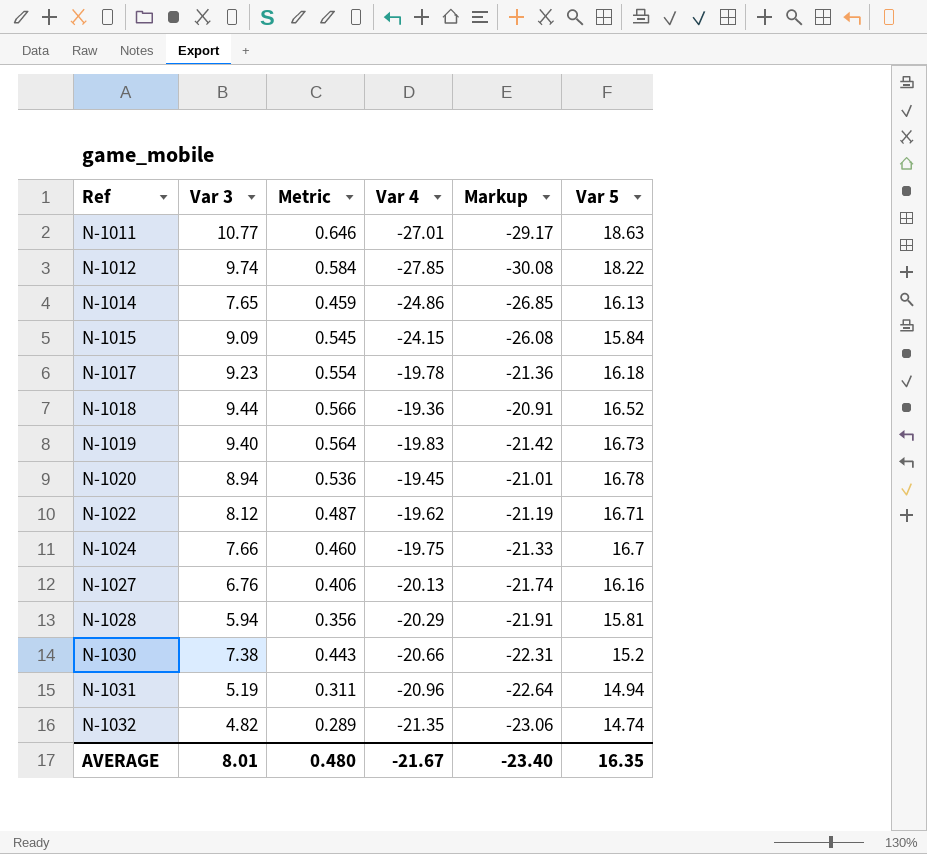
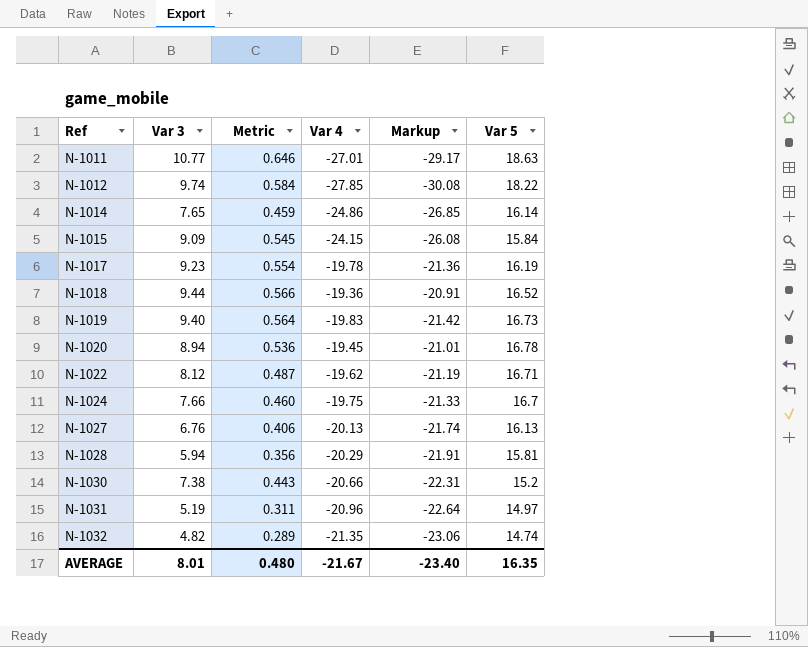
N-1014 | Var 5: 16.13 -> 16.14
N-1017 | Var 5: 16.18 -> 16.19
N-1027 | Var 5: 16.16 -> 16.13
N-1031 | Var 5: 14.94 -> 14.97

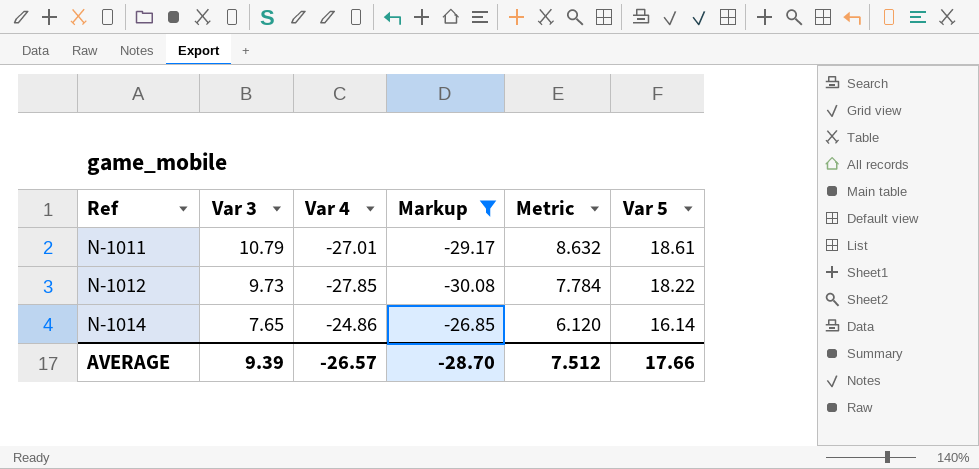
filter: none -> Markup <= -26.85
column Metric | formula: [Var 3] * 0.06 -> [Var 3] * 0.8
column Metric | position: 3 -> 5
N-1011 | Var 3: 10.77 -> 10.79
N-1011 | Var 5: 18.63 -> 18.61
N-1012 | Var 3: 9.74 -> 9.73
AVERAGE | Var 3: 8.01 -> 9.39
AVERAGE | Var 4: -21.67 -> -26.57
AVERAGE | Markup: -23.40 -> -28.70
AVERAGE | Metric: 0.480 -> 7.512
AVERAGE | Var 5: 16.35 -> 17.66

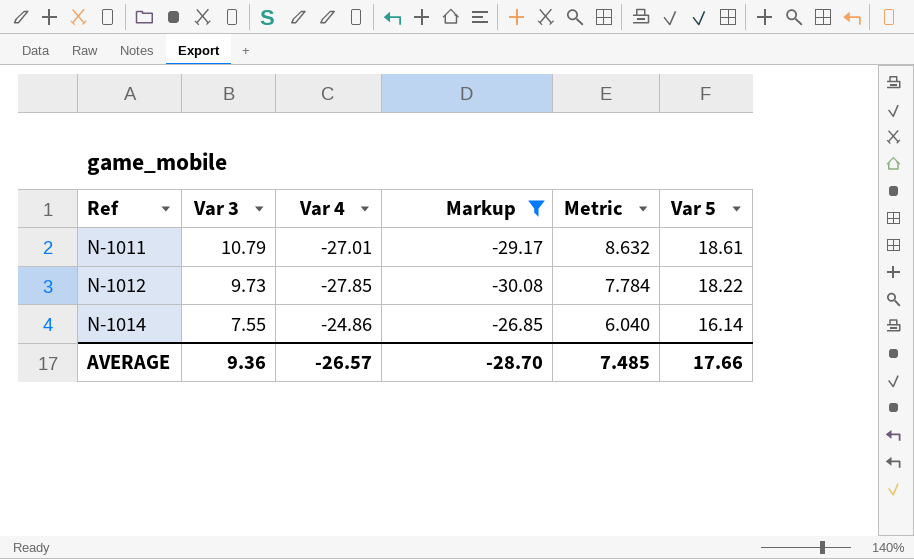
N-1014 | Var 3: 7.65 -> 7.55
N-1014 | Metric: 6.120 -> 6.040
AVERAGE | Var 3: 9.39 -> 9.36
AVERAGE | Metric: 7.512 -> 7.485

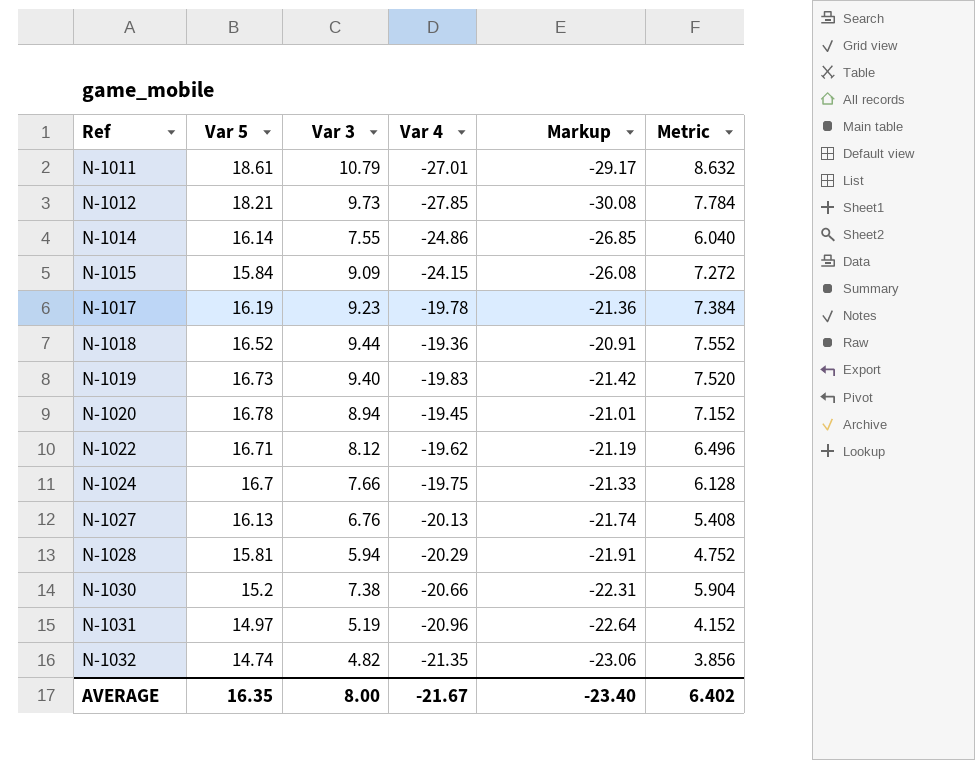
filter: Markup <= -26.85 -> none
column Var 5 | position: 6 -> 2
N-1012 | Var 5: 18.22 -> 18.21
AVERAGE | Var 5: 17.66 -> 16.35
AVERAGE | Var 3: 9.36 -> 8.00
AVERAGE | Var 4: -26.57 -> -21.67
AVERAGE | Markup: -28.70 -> -23.40
AVERAGE | Metric: 7.485 -> 6.402

